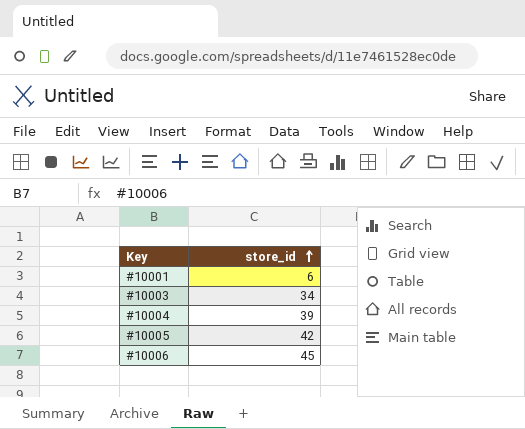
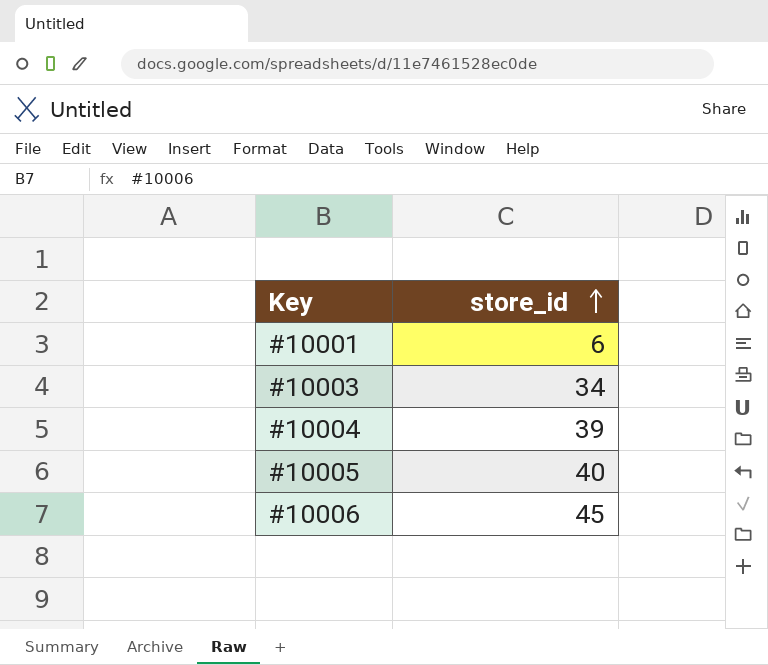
#10005 | store_id: 42 -> 40

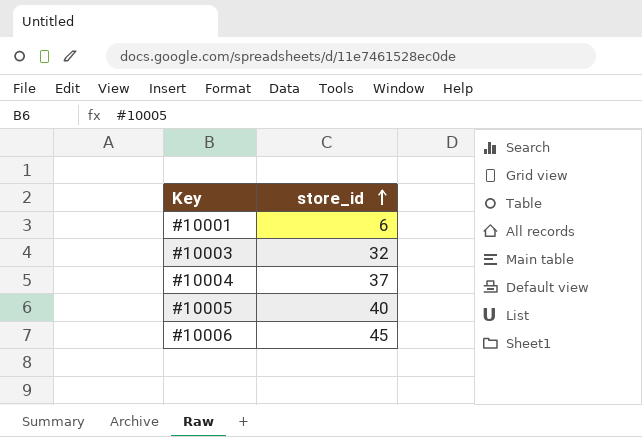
#10003 | store_id: 34 -> 32
#10004 | store_id: 39 -> 37

